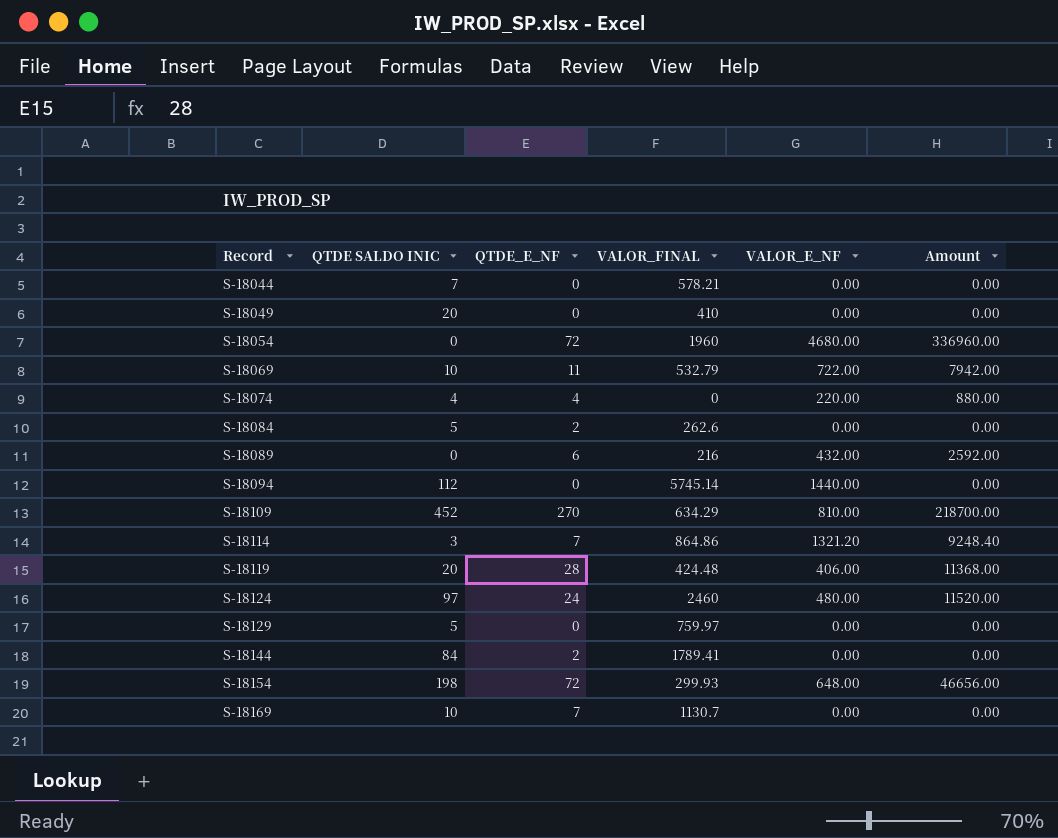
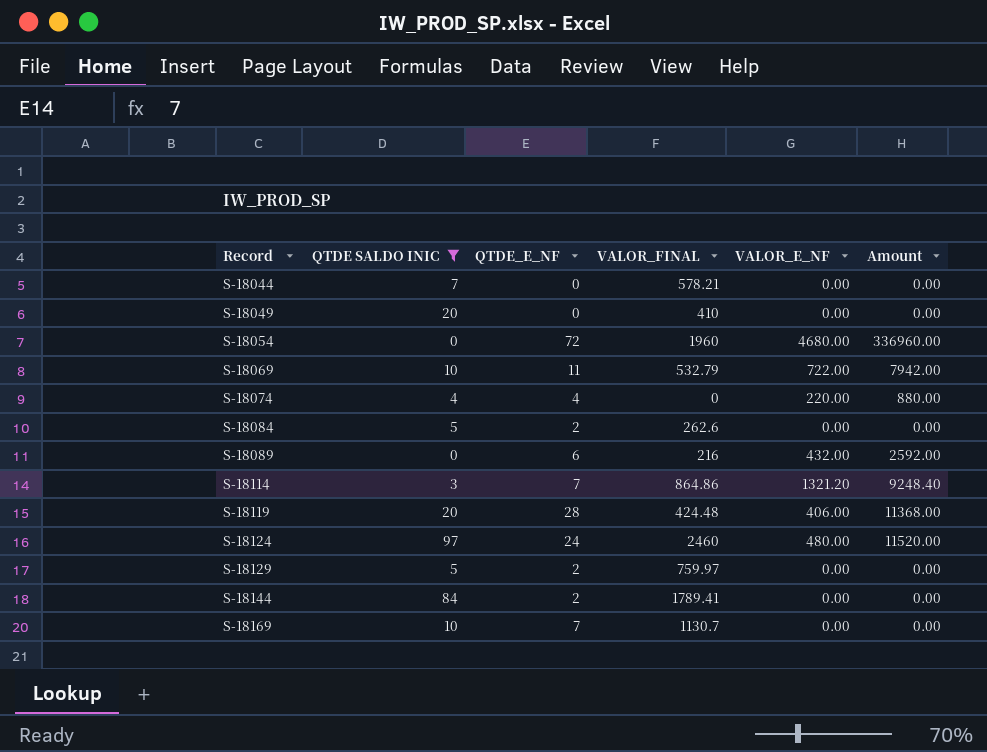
filter: none -> QTDE SALDO INIC <= 97
S-18129 | QTDE_E_NF: 0 -> 2

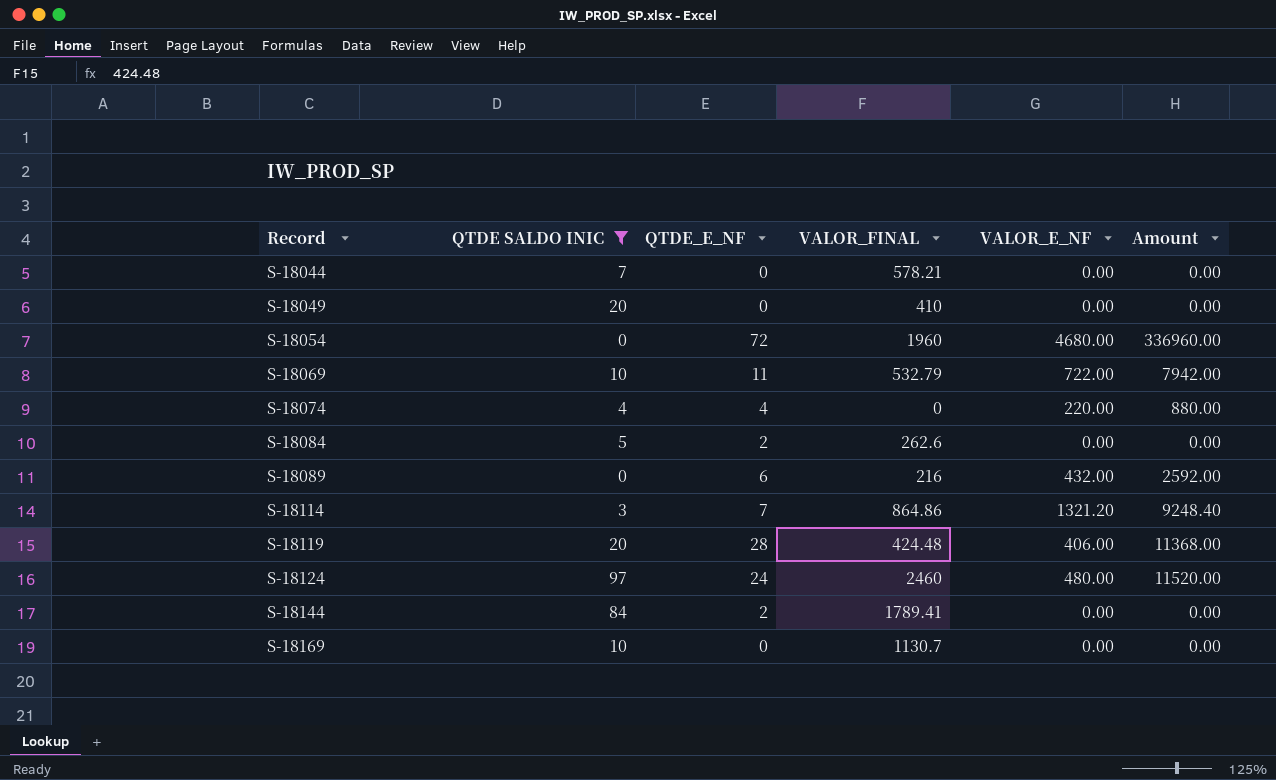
row S-18129: 5 | 2 | 759.97 | 0.00 | 0.00 -> none
S-18169 | QTDE_E_NF: 7 -> 0

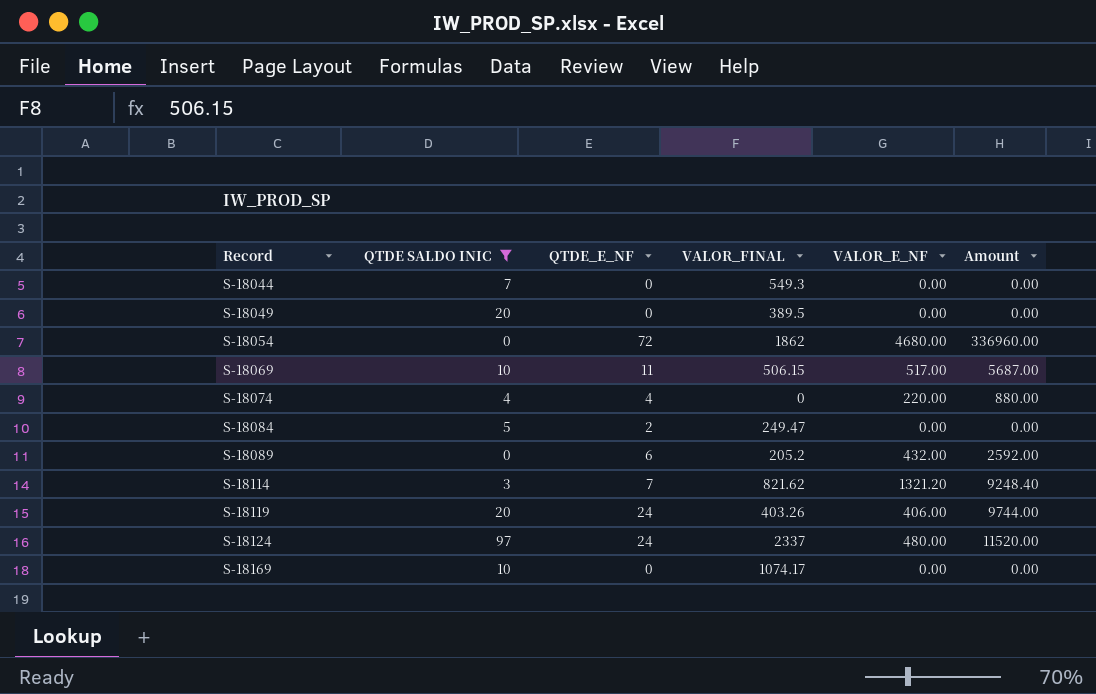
row S-18144: 84 | 2 | 1789.41 | 0.00 | 0.00 -> none
S-18044 | VALOR_FINAL: 578.21 -> 549.3
S-18049 | VALOR_FINAL: 410 -> 389.5
S-18054 | VALOR_FINAL: 1960 -> 1862
S-18069 | VALOR_FINAL: 532.79 -> 506.15
S-18069 | VALOR_E_NF: 722.00 -> 517.00
S-18069 | Amount: 7942.00 -> 5687.00
S-18084 | VALOR_FINAL: 262.6 -> 249.47
S-18089 | VALOR_FINAL: 216 -> 205.2
S-18114 | VALOR_FINAL: 864.86 -> 821.62
S-18119 | QTDE_E_NF: 28 -> 24
S-18119 | VALOR_FINAL: 424.48 -> 403.26
S-18119 | Amount: 11368.00 -> 9744.00
S-18124 | VALOR_FINAL: 2460 -> 2337
S-18169 | VALOR_FINAL: 1130.7 -> 1074.17

